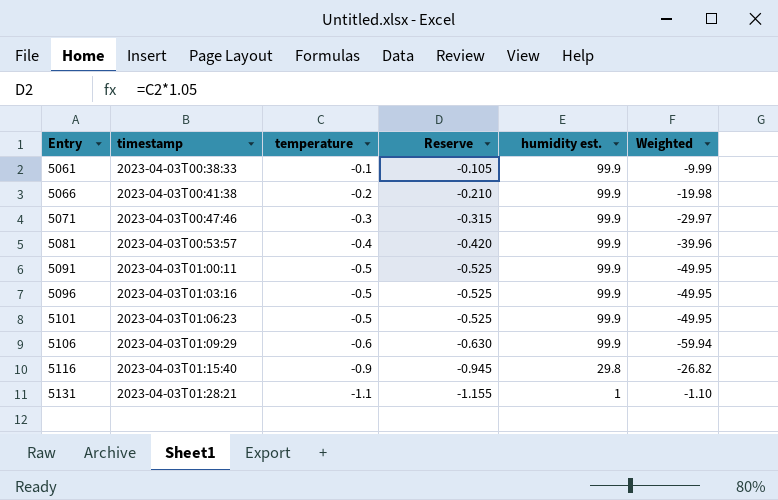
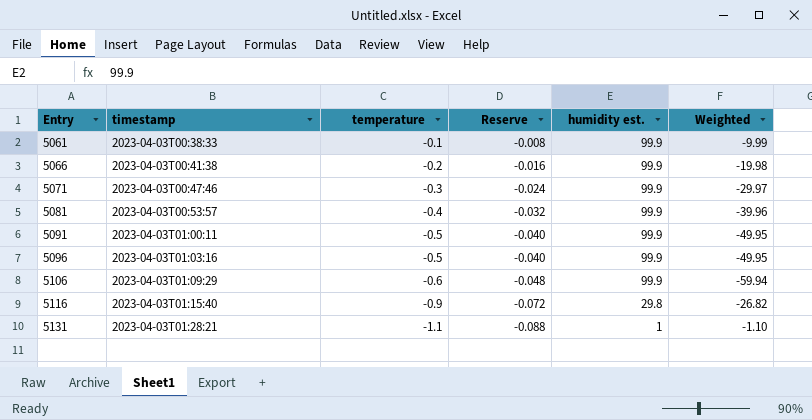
column Reserve | formula: [temperature] * 1.05 -> [temperature] * 0.08
row 5101: 2023-04-03T01:06:23 | -0.5 | -0.525 | 99.9 | -49.95 -> none

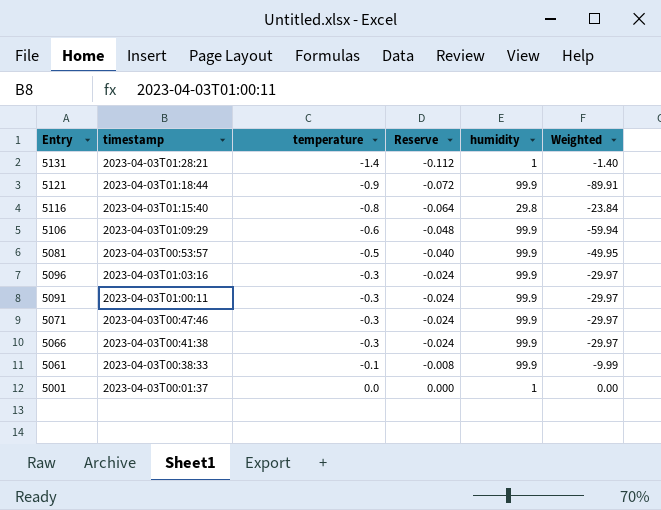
row order: Entry ascending -> temperature ascending
column name: humidity est. -> humidity
5131 | temperature: -1.1 -> -1.4
5131 | Reserve: -0.088 -> -0.112
5131 | Weighted: -1.10 -> -1.40
row 5121: none -> 2023-04-03T01:18:44 | -0.9 | -0.072 | 99.9 | -89.91
5116 | temperature: -0.9 -> -0.8
5116 | Reserve: -0.072 -> -0.064
5116 | Weighted: -26.82 -> -23.84
5081 | temperature: -0.4 -> -0.5
5081 | Reserve: -0.032 -> -0.040
5081 | Weighted: -39.96 -> -49.95
5096 | temperature: -0.5 -> -0.3
5096 | Reserve: -0.040 -> -0.024
5096 | Weighted: -49.95 -> -29.97
5091 | temperature: -0.5 -> -0.3
5091 | Reserve: -0.040 -> -0.024
5091 | Weighted: -49.95 -> -29.97
5066 | temperature: -0.2 -> -0.3
5066 | Reserve: -0.016 -> -0.024
5066 | Weighted: -19.98 -> -29.97
row 5001: none -> 2023-04-03T00:01:37 | 0.0 | 0.000 | 1 | 0.00

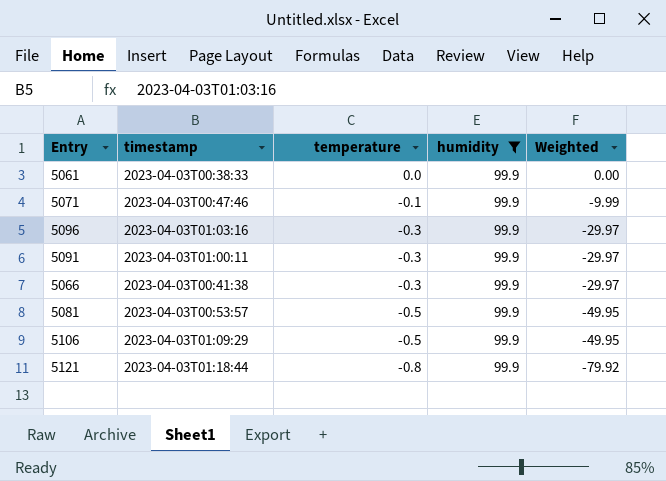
filter: none -> humidity = 99.9
row order: temperature ascending -> temperature descending
column Reserve | formula: [temperature] * 0.08 -> none
5061 | temperature: -0.1 -> 0.0
5061 | Weighted: -9.99 -> 0.00
5071 | temperature: -0.3 -> -0.1
5071 | Weighted: -29.97 -> -9.99
5106 | temperature: -0.6 -> -0.5
5106 | Weighted: -59.94 -> -49.95
5121 | temperature: -0.9 -> -0.8
5121 | Weighted: -89.91 -> -79.92

